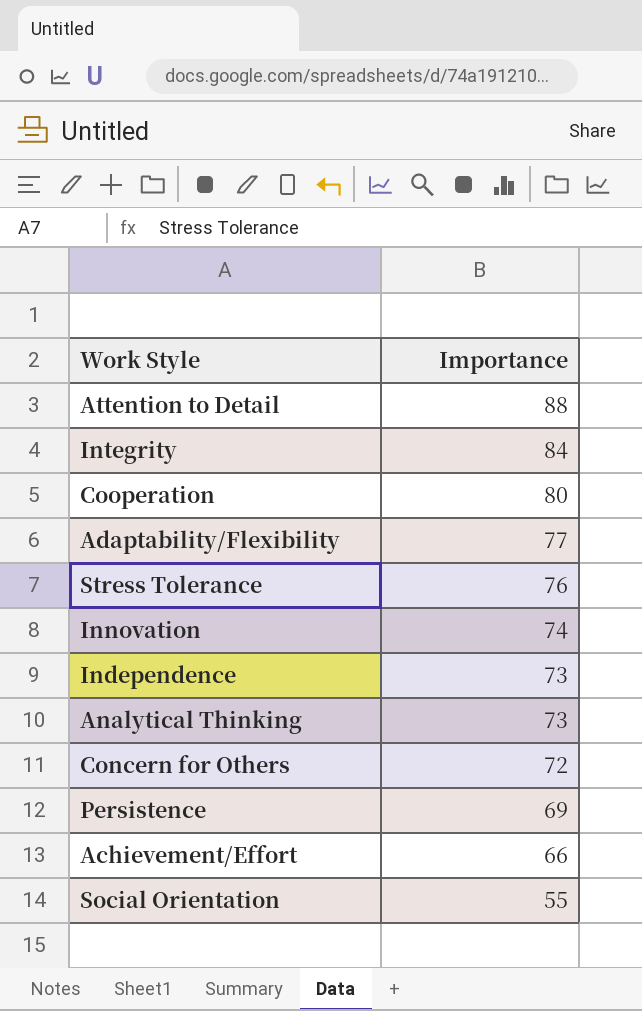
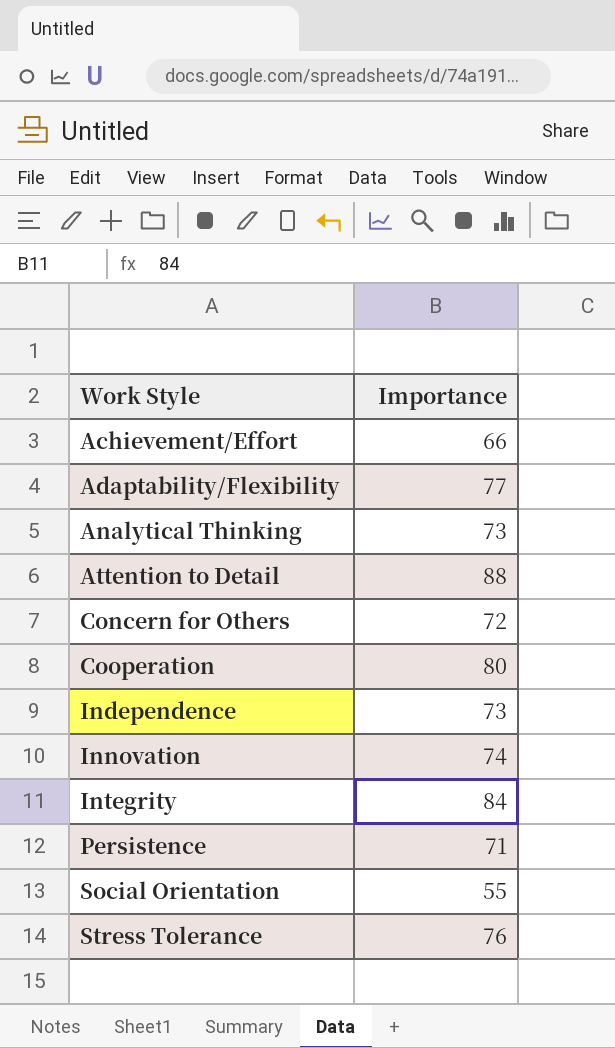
row order: Importance descending -> Work Style ascending
Persistence | Importance: 69 -> 71

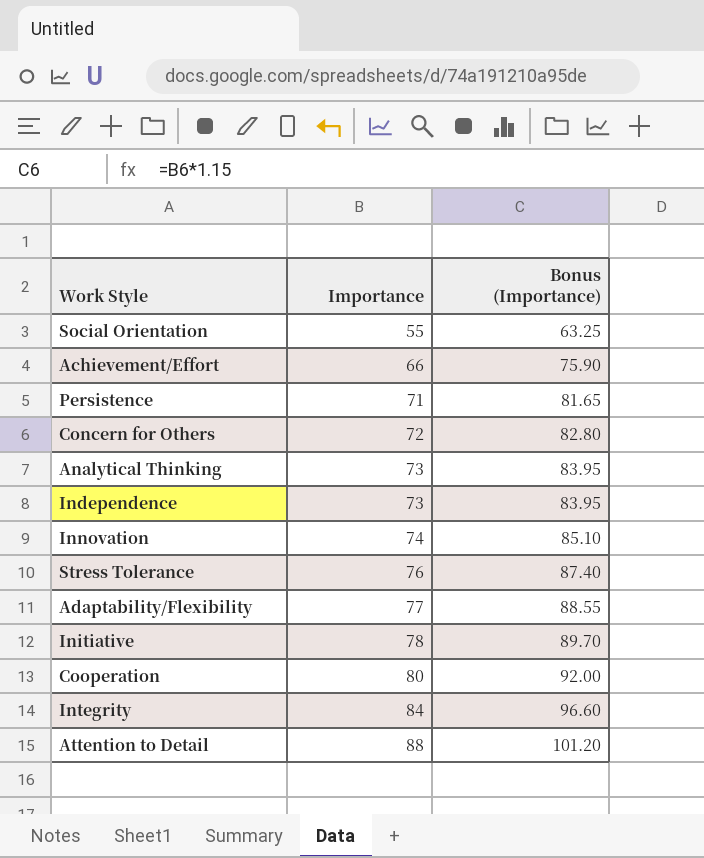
row order: Work Style ascending -> Importance ascending
column Bonus (Importance) | formula: none -> [Importance] * 1.15
row Initiative: none -> 78 | 89.70

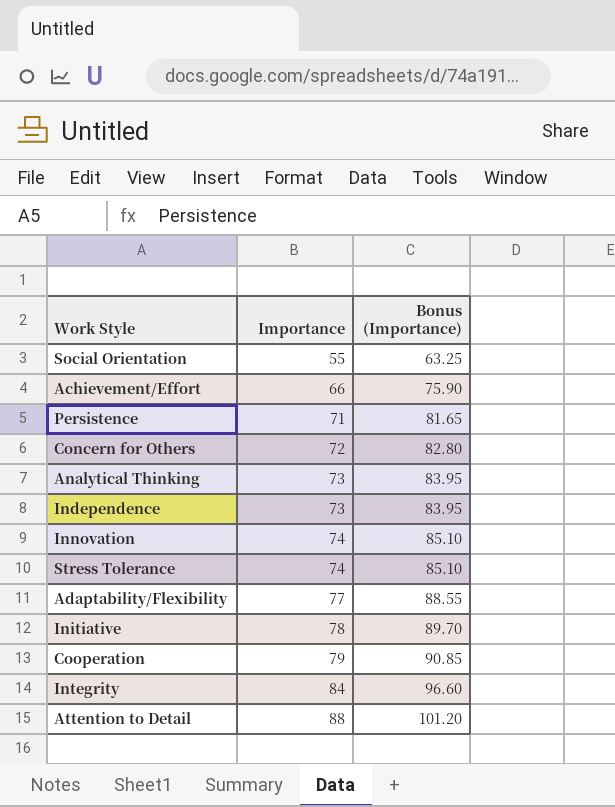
Stress Tolerance | Importance: 76 -> 74
Stress Tolerance | Bonus (Importance): 87.40 -> 85.10
Cooperation | Importance: 80 -> 79
Cooperation | Bonus (Importance): 92.00 -> 90.85

